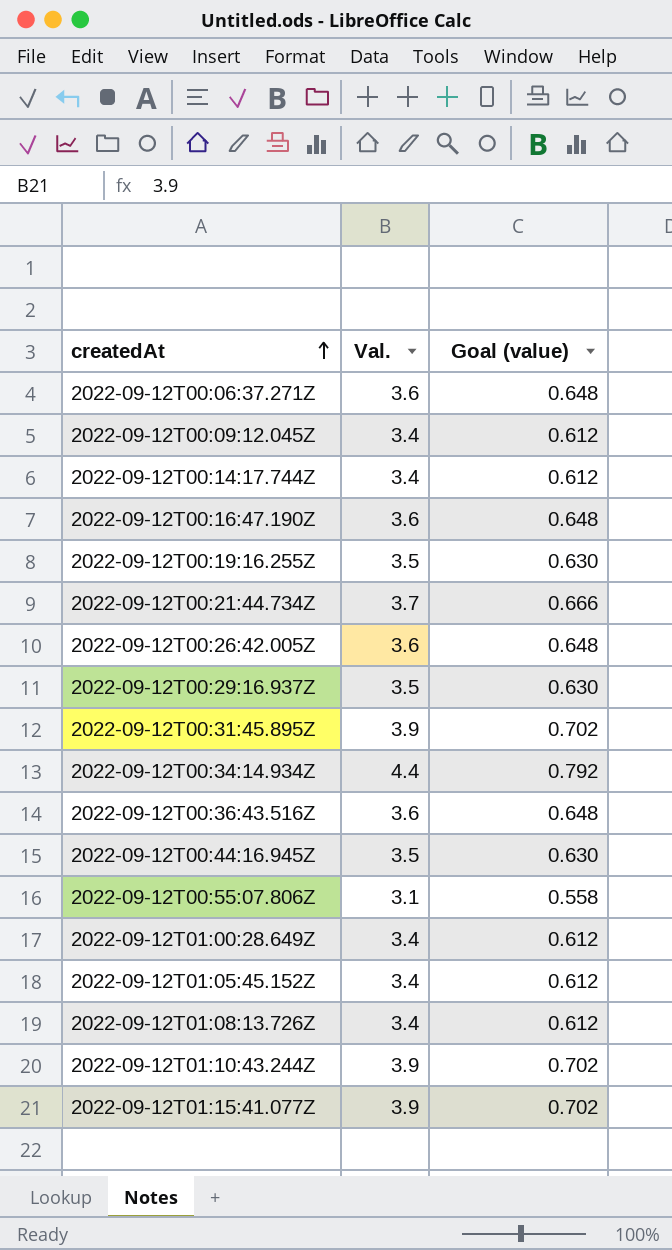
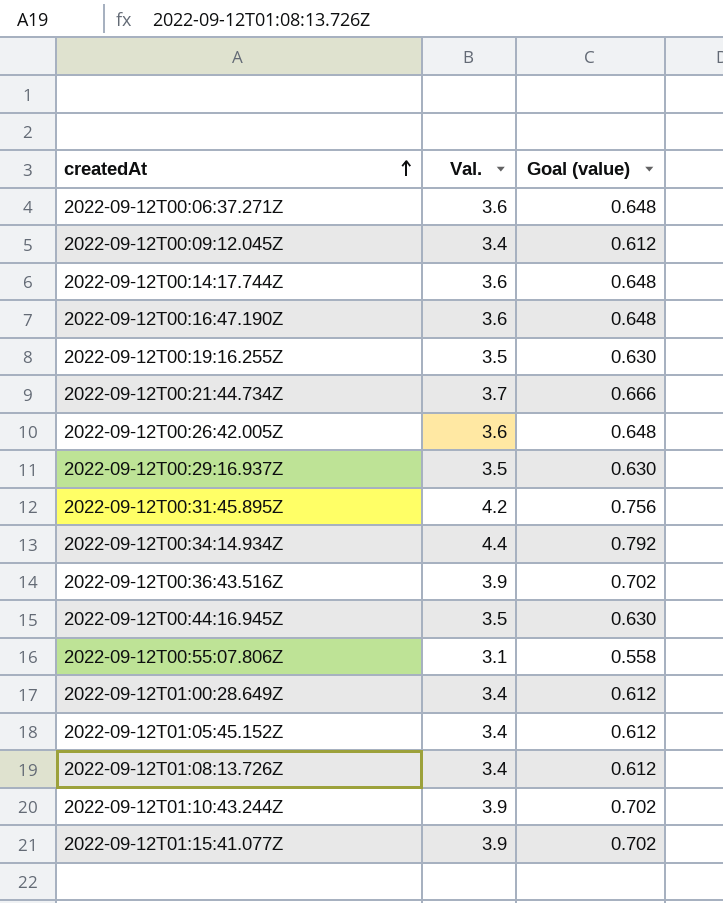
2022-09-12T00:14:17.744Z | Val.: 3.4 -> 3.6
2022-09-12T00:14:17.744Z | Goal (value): 0.612 -> 0.648
2022-09-12T00:31:45.895Z | Val.: 3.9 -> 4.2
2022-09-12T00:31:45.895Z | Goal (value): 0.702 -> 0.756
2022-09-12T00:36:43.516Z | Val.: 3.6 -> 3.9
2022-09-12T00:36:43.516Z | Goal (value): 0.648 -> 0.702

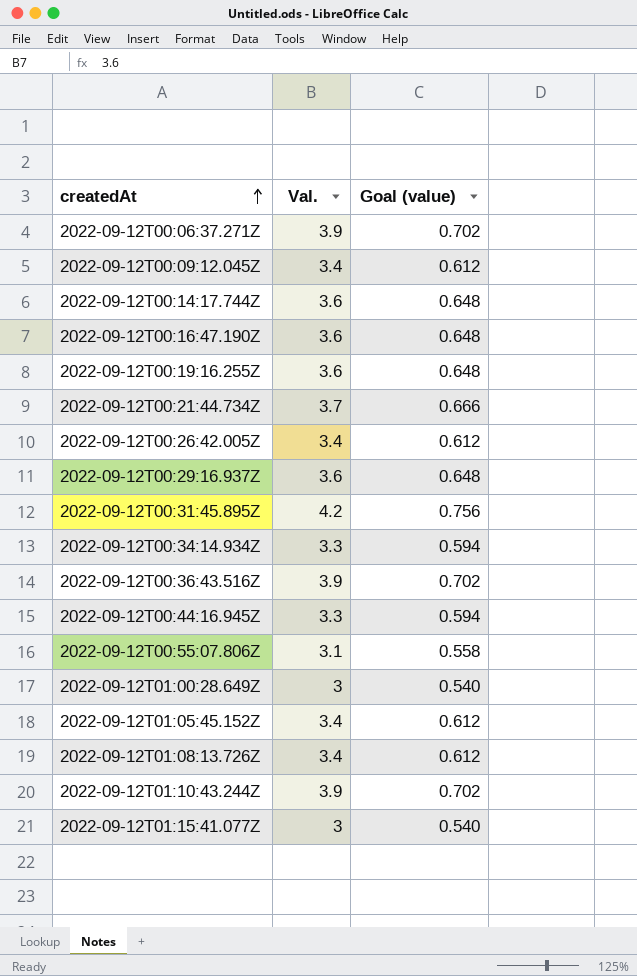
2022-09-12T00:06:37.271Z | Val.: 3.6 -> 3.9
2022-09-12T00:06:37.271Z | Goal (value): 0.648 -> 0.702
2022-09-12T00:19:16.255Z | Val.: 3.5 -> 3.6
2022-09-12T00:19:16.255Z | Goal (value): 0.630 -> 0.648
2022-09-12T00:26:42.005Z | Val.: 3.6 -> 3.4
2022-09-12T00:26:42.005Z | Goal (value): 0.648 -> 0.612
2022-09-12T00:29:16.937Z | Val.: 3.5 -> 3.6
2022-09-12T00:29:16.937Z | Goal (value): 0.630 -> 0.648
2022-09-12T00:34:14.934Z | Val.: 4.4 -> 3.3
2022-09-12T00:34:14.934Z | Goal (value): 0.792 -> 0.594
2022-09-12T00:44:16.945Z | Val.: 3.5 -> 3.3
2022-09-12T00:44:16.945Z | Goal (value): 0.630 -> 0.594
2022-09-12T01:00:28.649Z | Val.: 3.4 -> 3
2022-09-12T01:00:28.649Z | Goal (value): 0.612 -> 0.540
2022-09-12T01:15:41.077Z | Val.: 3.9 -> 3
2022-09-12T01:15:41.077Z | Goal (value): 0.702 -> 0.540

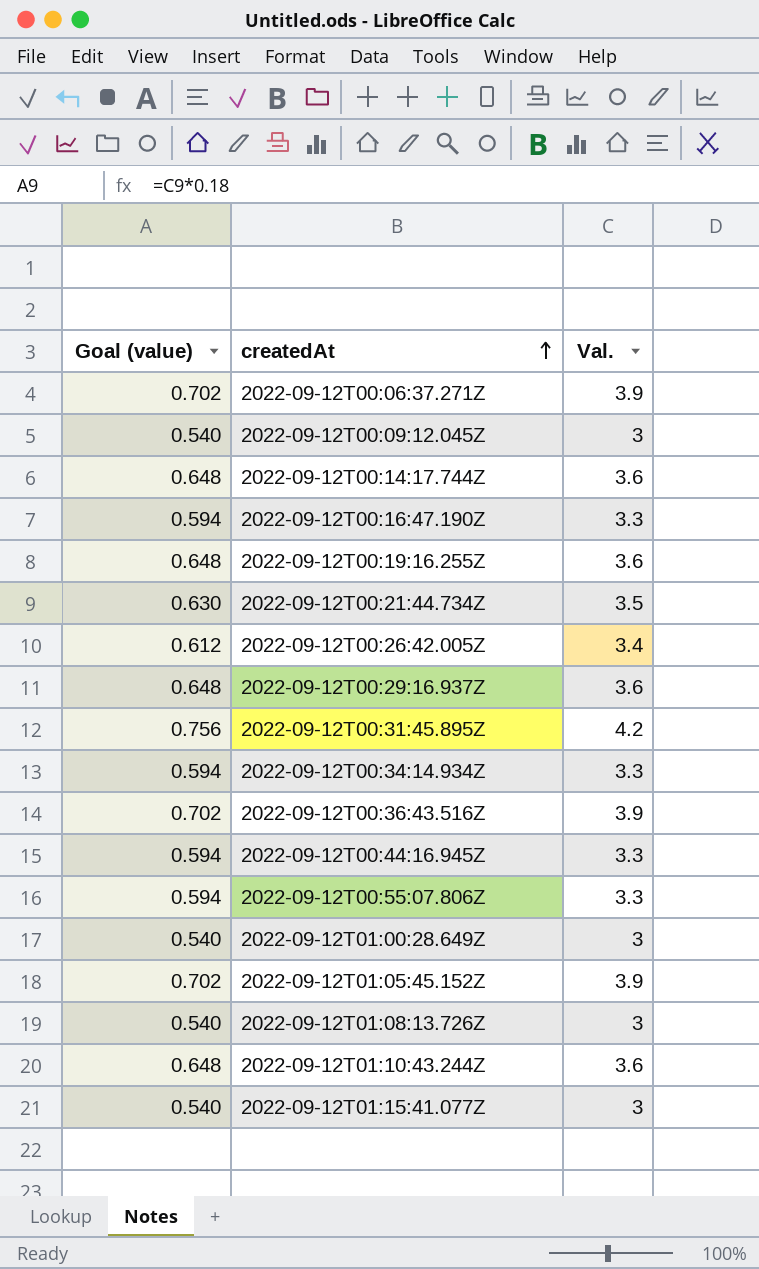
column Goal (value) | position: 3 -> 1
2022-09-12T00:09:12.045Z | Goal (value): 0.612 -> 0.540
2022-09-12T00:09:12.045Z | Val.: 3.4 -> 3
2022-09-12T00:16:47.190Z | Goal (value): 0.648 -> 0.594
2022-09-12T00:16:47.190Z | Val.: 3.6 -> 3.3
2022-09-12T00:21:44.734Z | Goal (value): 0.666 -> 0.630
2022-09-12T00:21:44.734Z | Val.: 3.7 -> 3.5
2022-09-12T00:55:07.806Z | Goal (value): 0.558 -> 0.594
2022-09-12T00:55:07.806Z | Val.: 3.1 -> 3.3
2022-09-12T01:05:45.152Z | Goal (value): 0.612 -> 0.702
2022-09-12T01:05:45.152Z | Val.: 3.4 -> 3.9
2022-09-12T01:08:13.726Z | Goal (value): 0.612 -> 0.540
2022-09-12T01:08:13.726Z | Val.: 3.4 -> 3
2022-09-12T01:10:43.244Z | Goal (value): 0.702 -> 0.648
2022-09-12T01:10:43.244Z | Val.: 3.9 -> 3.6

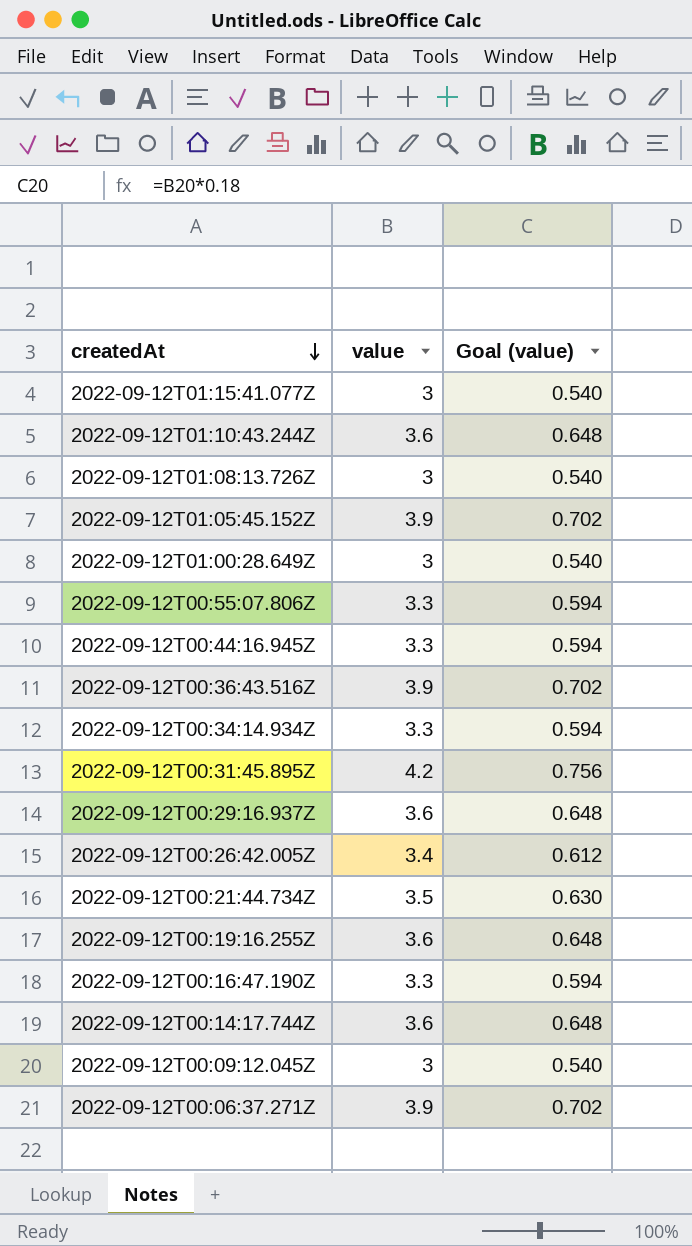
row order: createdAt ascending -> createdAt descending
column name: Val. -> value
column Goal (value) | position: 1 -> 3

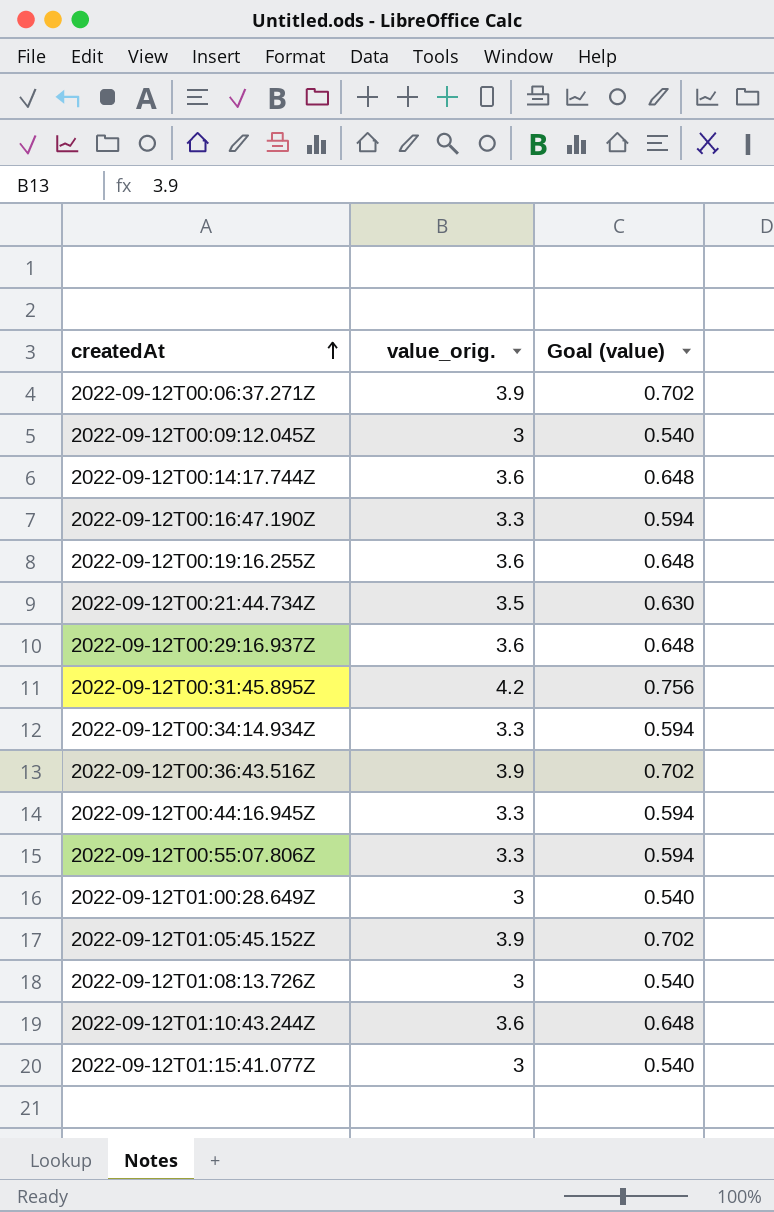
row order: createdAt descending -> createdAt ascending
column name: value -> value_orig.
row 2022-09-12T00:26:42.005Z: 3.4 | 0.612 -> none

